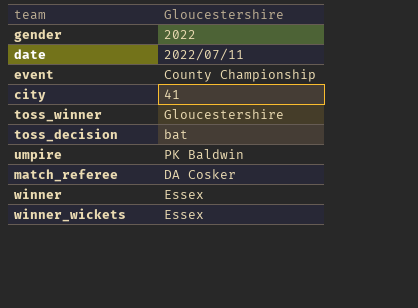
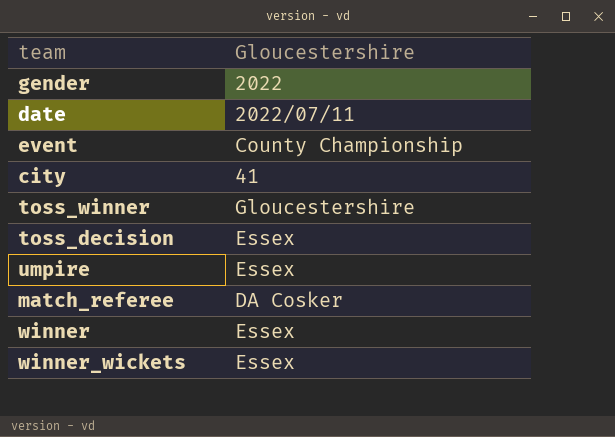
toss_decision | Gloucestershire: bat -> Essex
umpire | Gloucestershire: PK Baldwin -> Essex

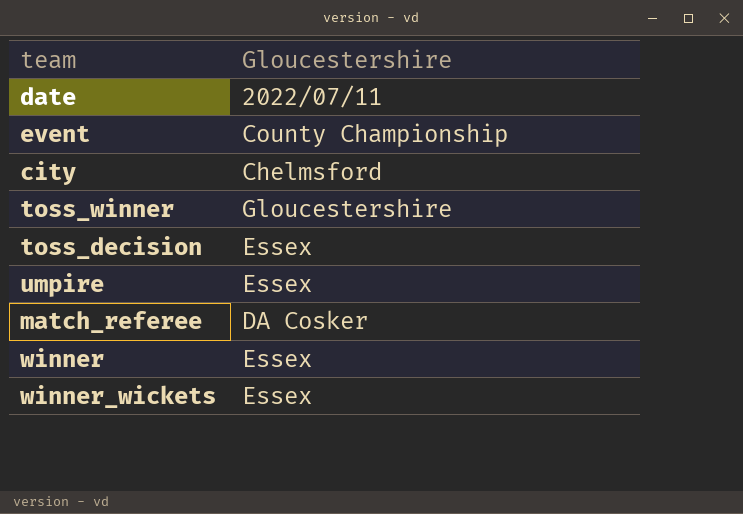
row gender: 2022 -> none
city | Gloucestershire: 41 -> Chelmsford

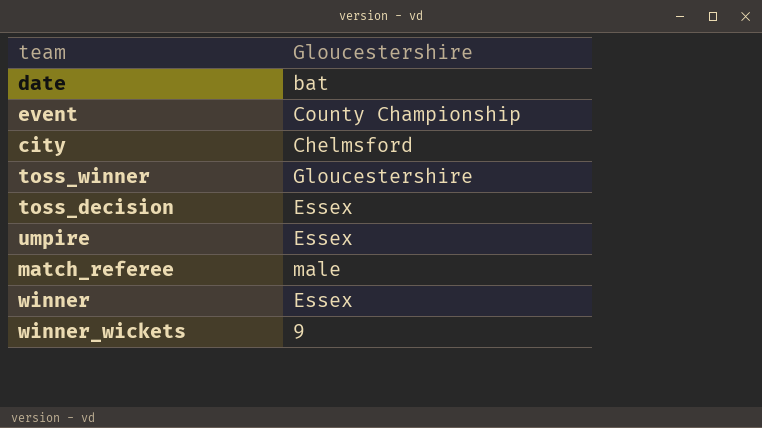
date | Gloucestershire: 2022/07/11 -> bat
match_referee | Gloucestershire: DA Cosker -> male
winner_wickets | Gloucestershire: Essex -> 9

